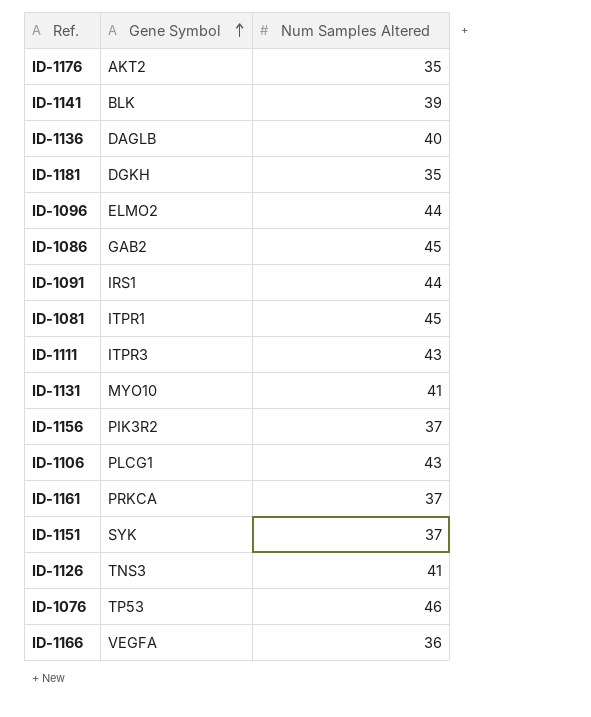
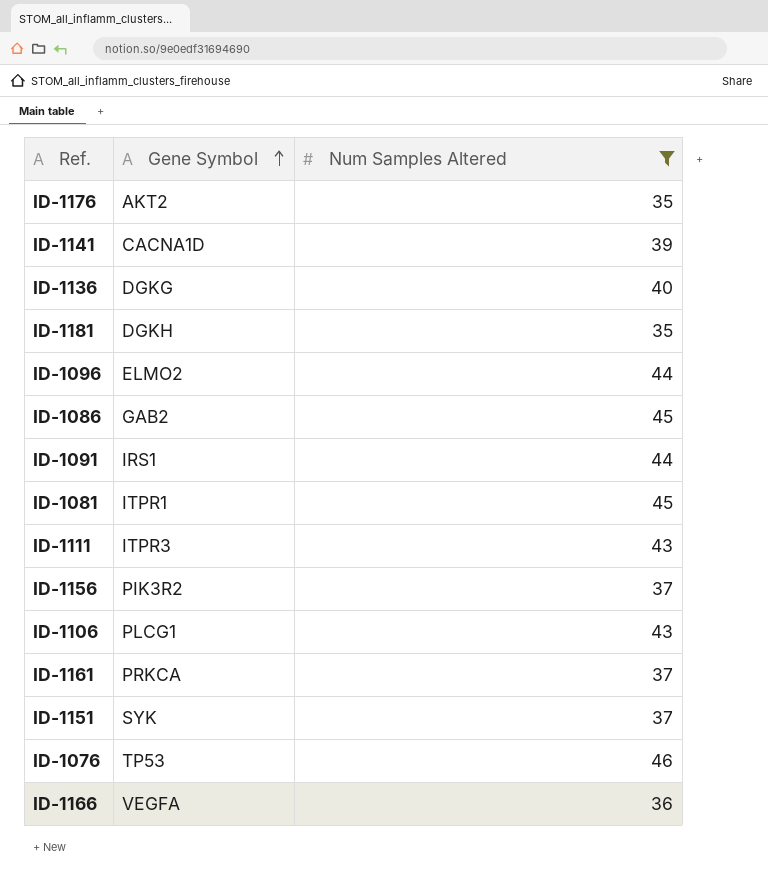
filter: none -> Num Samples Altered != 41
ID-1141 | Gene Symbol: BLK -> CACNA1D
ID-1136 | Gene Symbol: DAGLB -> DGKG

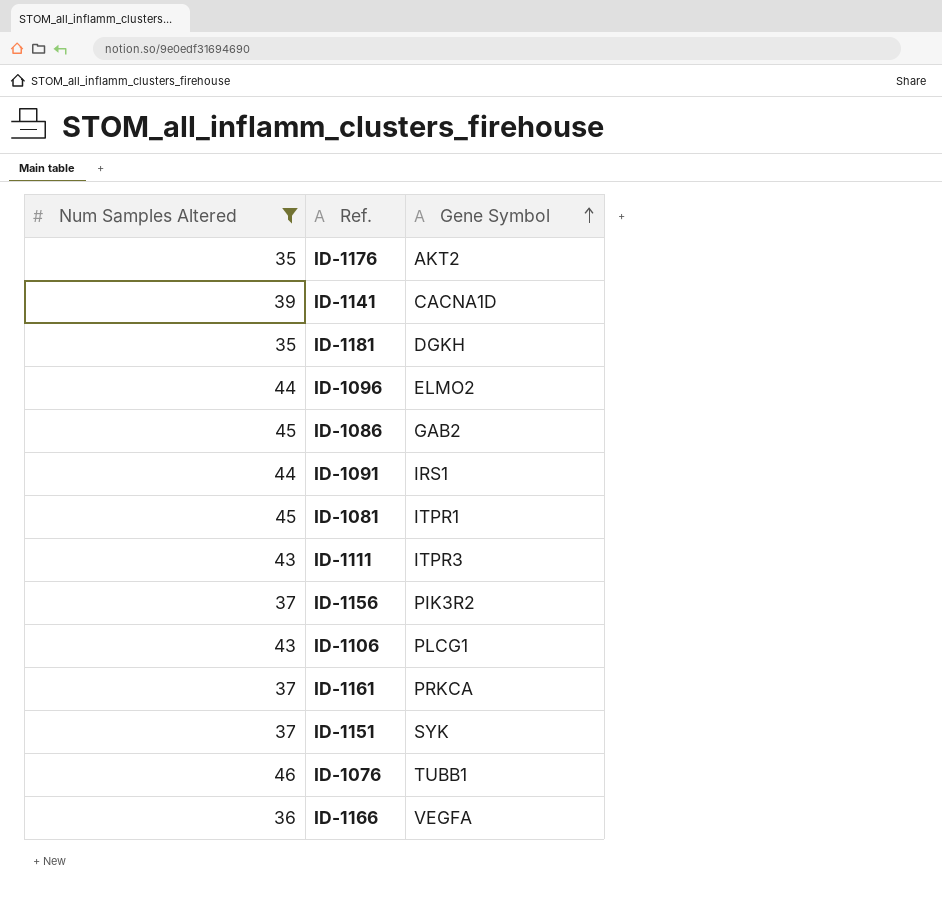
column Num Samples Altered | position: 3 -> 1
row ID-1136: DGKG | 40 -> none
ID-1076 | Gene Symbol: TP53 -> TUBB1

